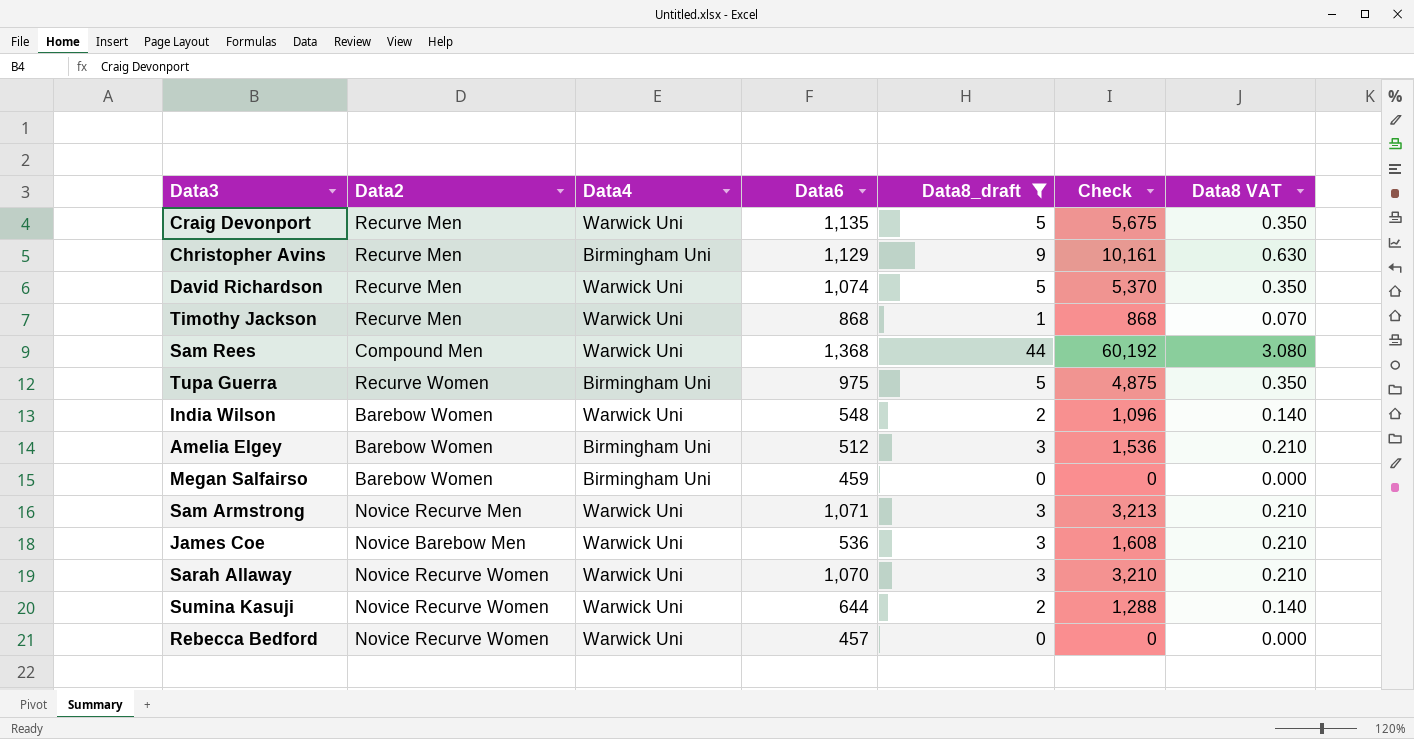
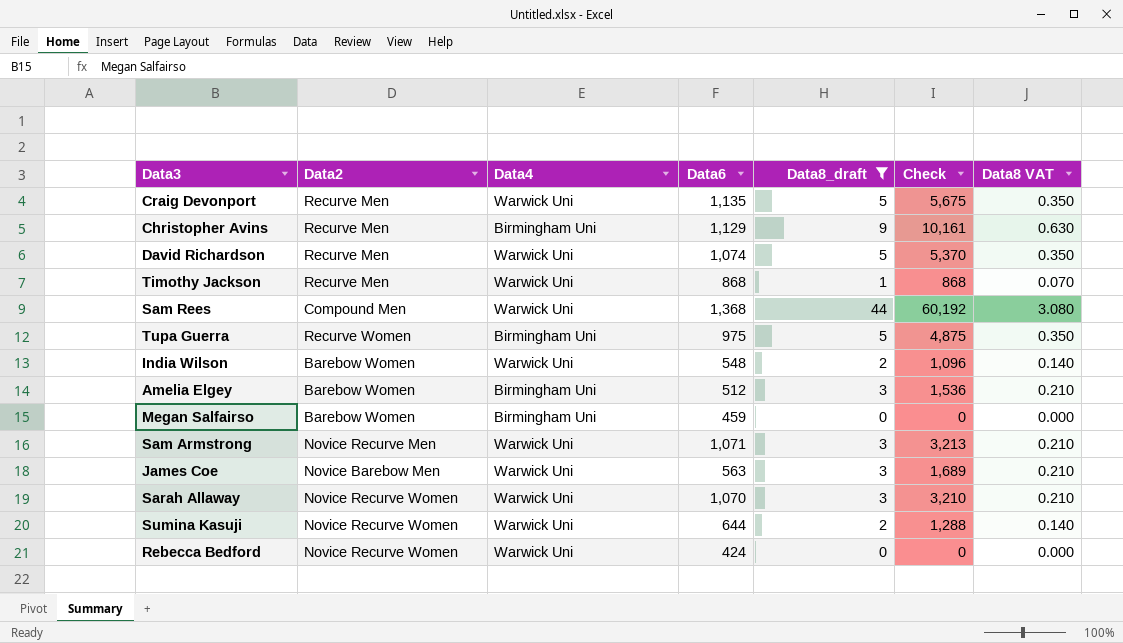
James Coe | Data6: 536 -> 563
James Coe | Check: 1,608 -> 1,689
Rebecca Bedford | Data6: 457 -> 424

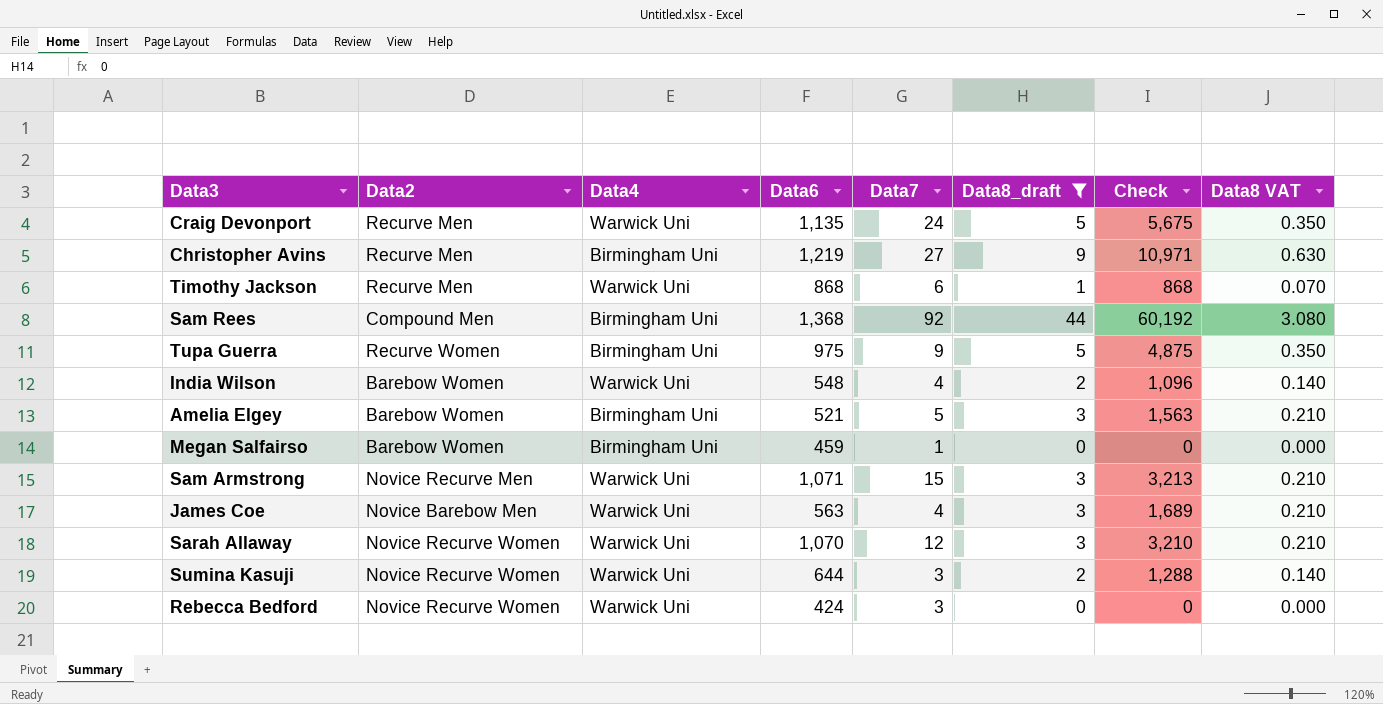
column Data7 | position: none -> 5
row David Richardson: Recurve Men | Warwick Uni | 1,074 | 5 | 5,370 | 0.350 -> none
Christopher Avins | Data6: 1,129 -> 1,219
Christopher Avins | Check: 10,161 -> 10,971
Sam Rees | Data4: Warwick Uni -> Birmingham Uni
Amelia Elgey | Data6: 512 -> 521
Amelia Elgey | Check: 1,536 -> 1,563

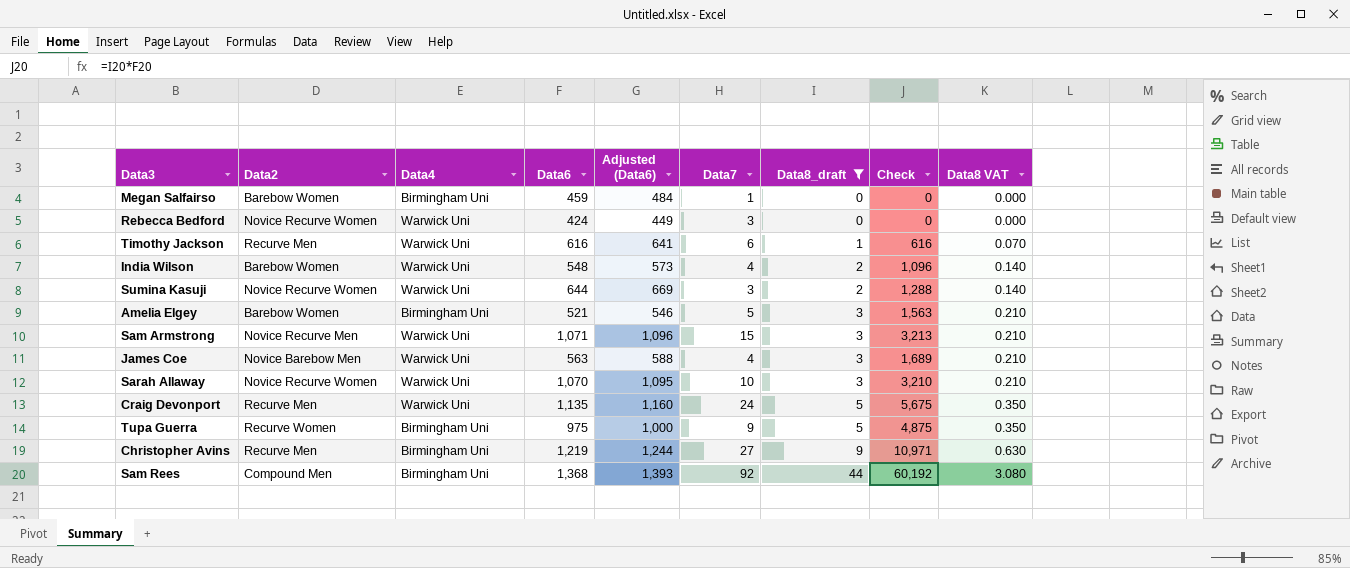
row order: none -> Data8_draft ascending
column Adjusted (Data6) | formula: none -> [Data6] + 25
Timothy Jackson | Data6: 868 -> 616
Timothy Jackson | Check: 868 -> 616
Sarah Allaway | Data7: 12 -> 10

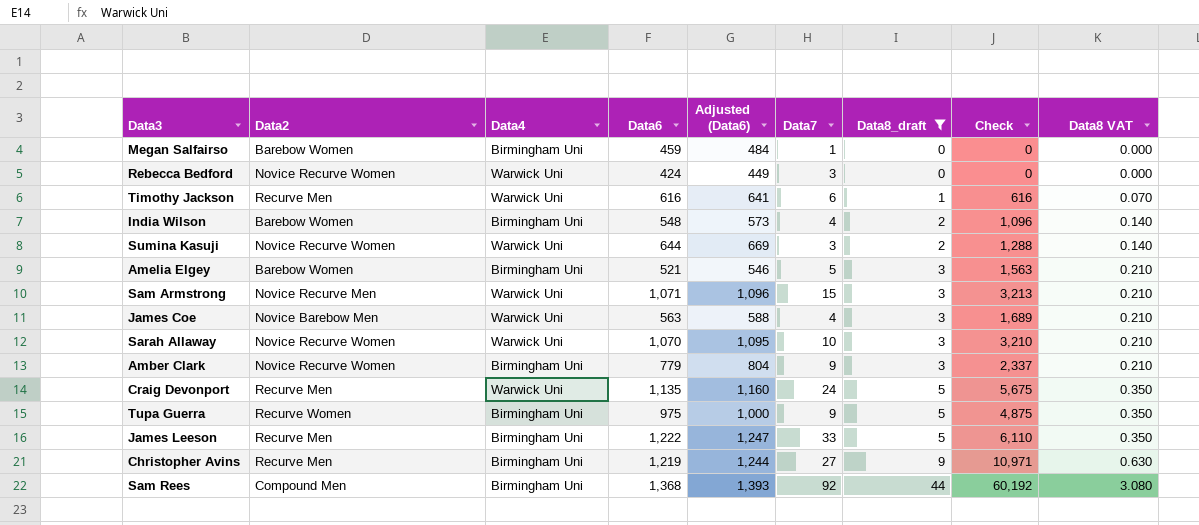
India Wilson | Data4: Warwick Uni -> Birmingham Uni
row Amber Clark: none -> Novice Recurve Women | Birmingham Uni | 779 | 804 | 9 | 3 | 2,337 | 0.210
row James Leeson: none -> Recurve Men | Birmingham Uni | 1,222 | 1,247 | 33 | 5 | 6,110 | 0.350

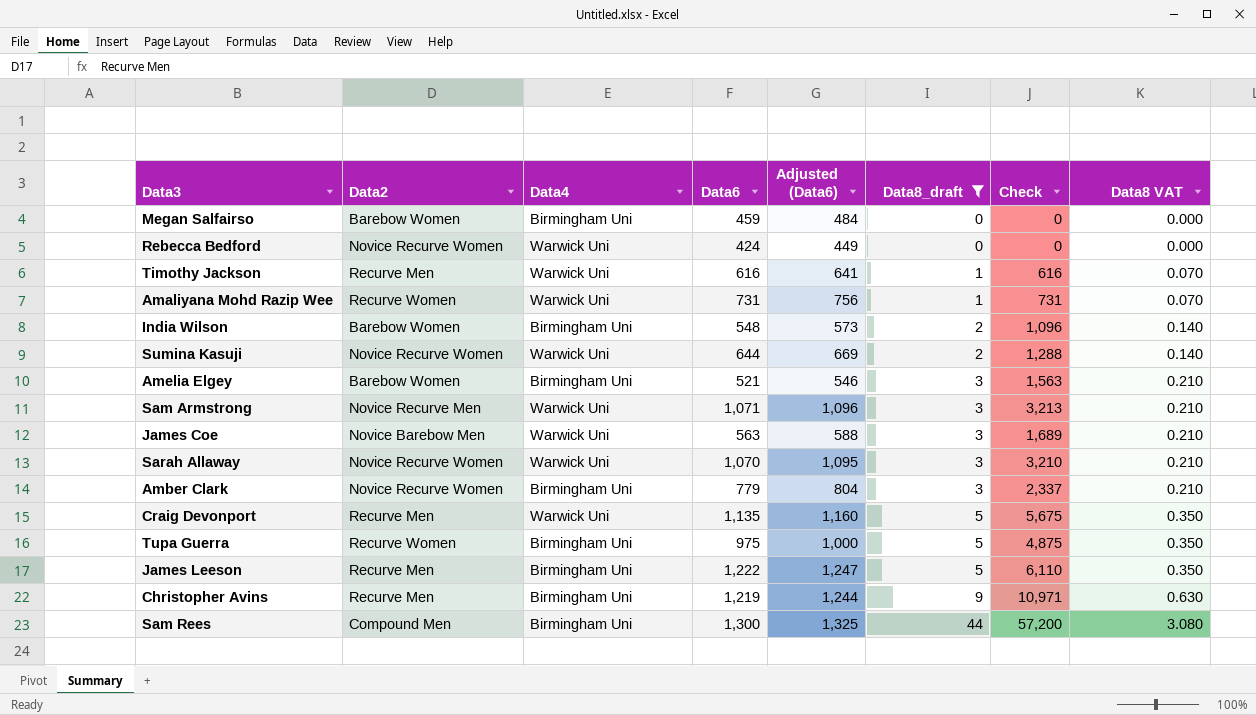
column Data7 | position: 6 -> none
row Amaliyana Mohd Razip Wee: none -> Recurve Women | Warwick Uni | 731 | 756 | 1 | 731 | 0.070
Sam Rees | Data6: 1,368 -> 1,300
Sam Rees | Adjusted (Data6): 1,393 -> 1,325
Sam Rees | Check: 60,192 -> 57,200

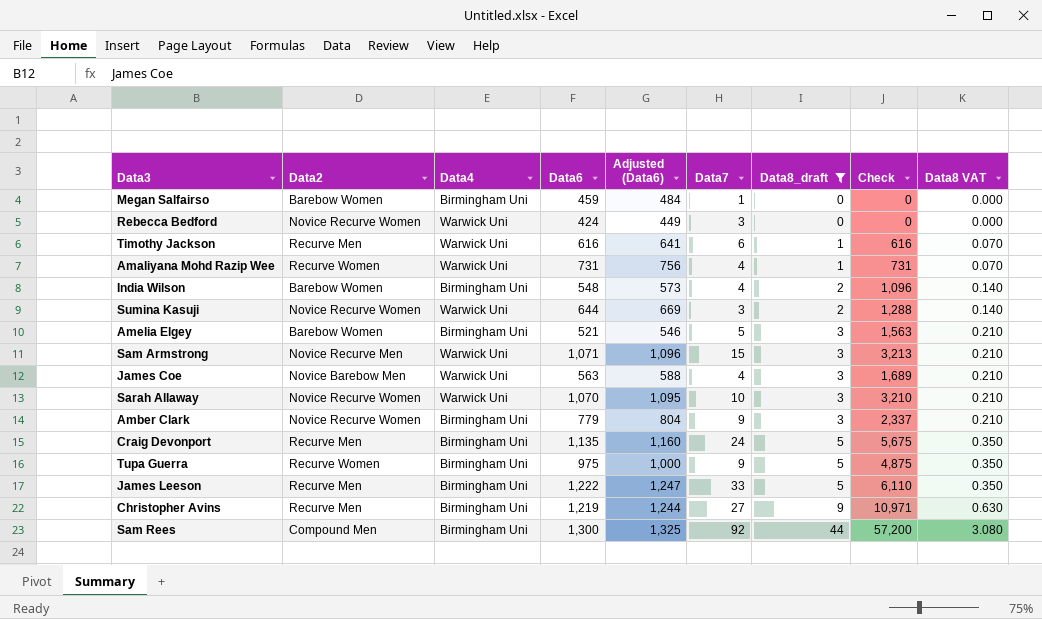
column Data7 | position: none -> 6
Craig Devonport | Data4: Warwick Uni -> Birmingham Uni

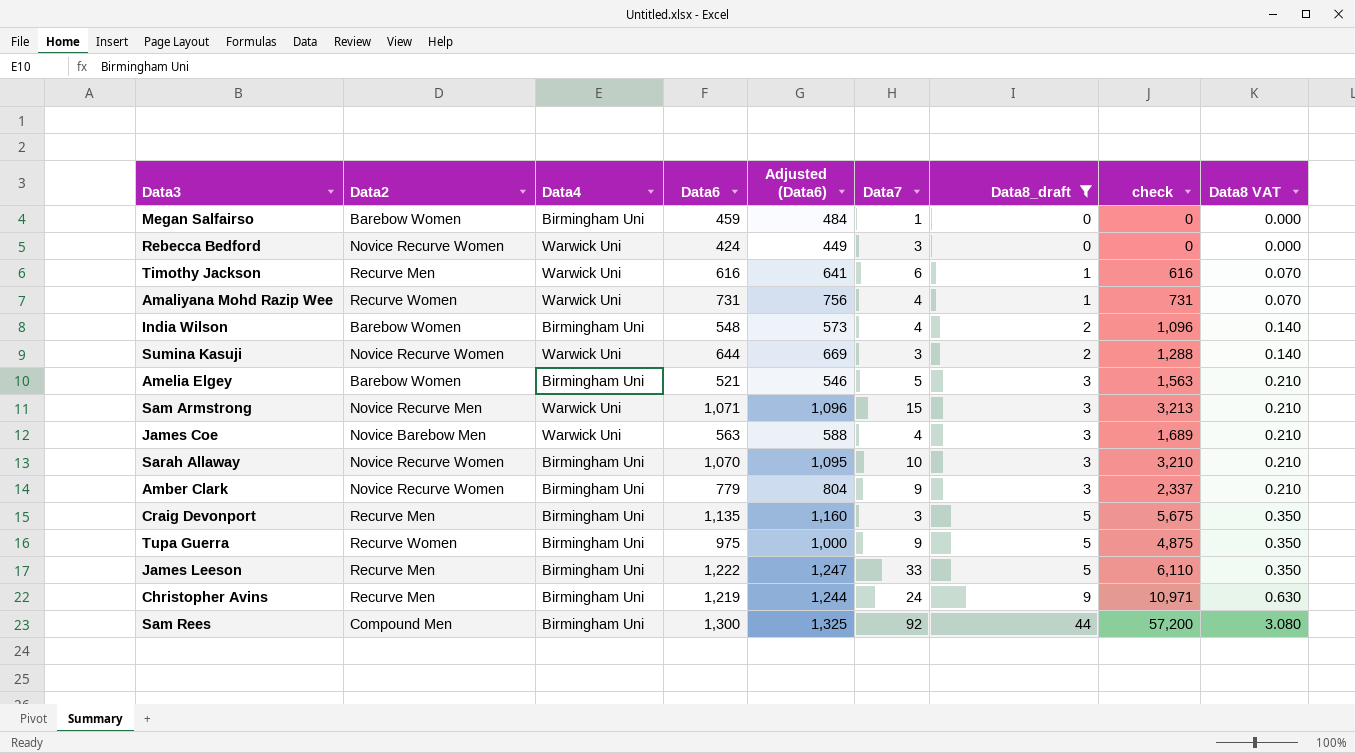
column name: Check -> check
Sarah Allaway | Data4: Warwick Uni -> Birmingham Uni
Craig Devonport | Data7: 24 -> 3
Christopher Avins | Data7: 27 -> 24

